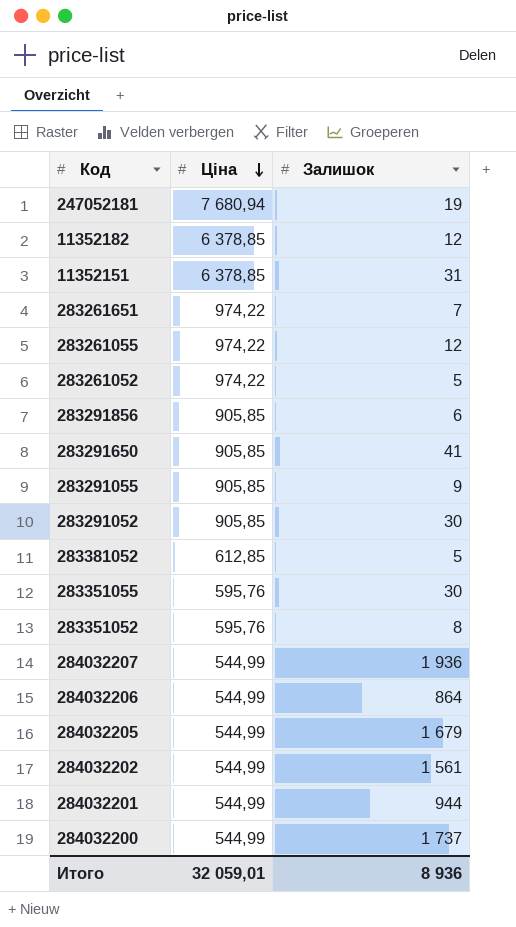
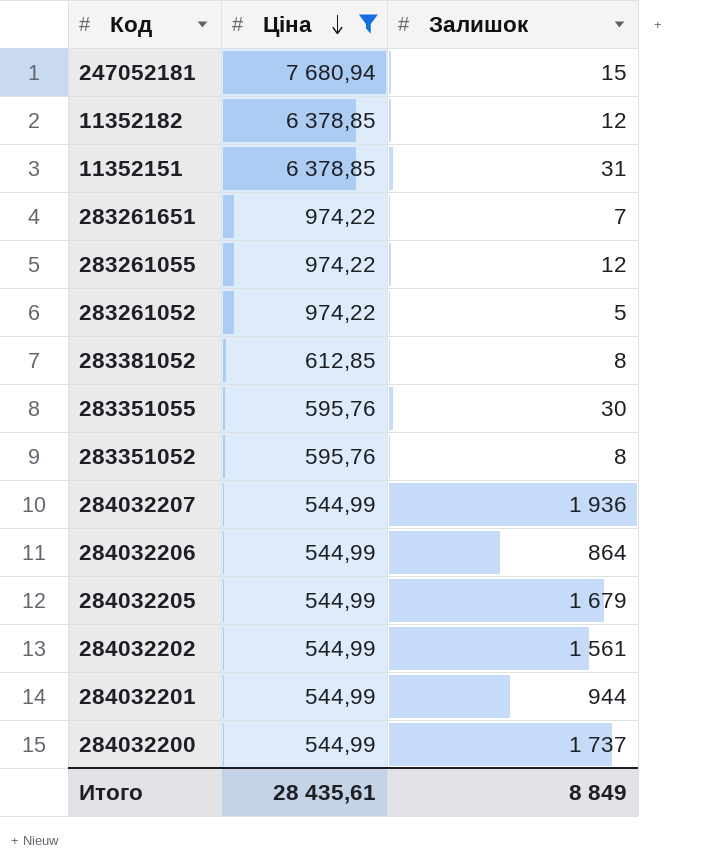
filter: none -> Ціна != 905,85
247052181 | Залишок: 19 -> 15
283381052 | Залишок: 5 -> 8
Итого | Ціна: 32 059,01 -> 28 435,61
Итого | Залишок: 8 936 -> 8 849

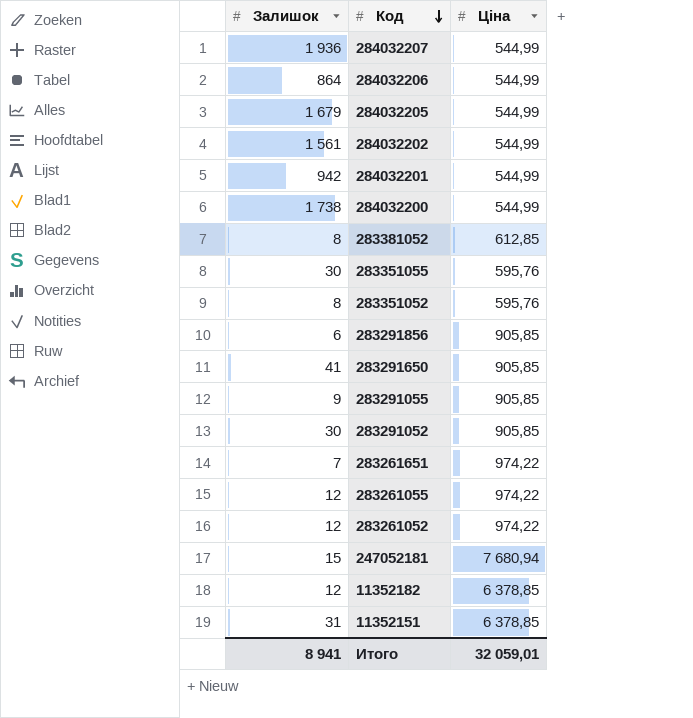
filter: Ціна != 905,85 -> none
row order: Ціна descending -> Код descending
column Залишок | position: 3 -> 1
284032201 | Залишок: 944 -> 942
284032200 | Залишок: 1 737 -> 1 738
283261052 | Залишок: 5 -> 12
Итого | Залишок: 8 849 -> 8 941
Итого | Ціна: 28 435,61 -> 32 059,01

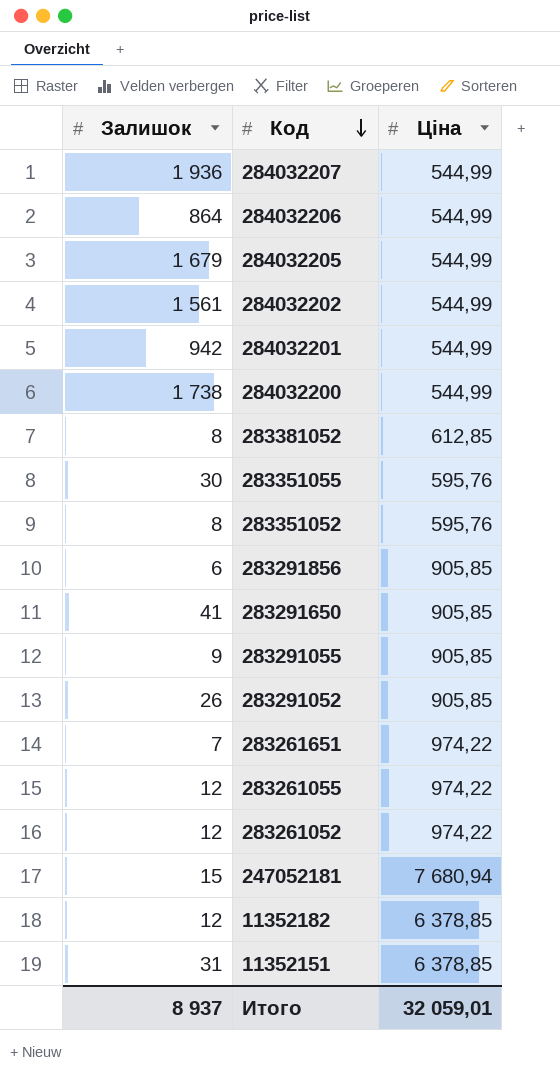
283291052 | Залишок: 30 -> 26
Итого | Залишок: 8 941 -> 8 937

